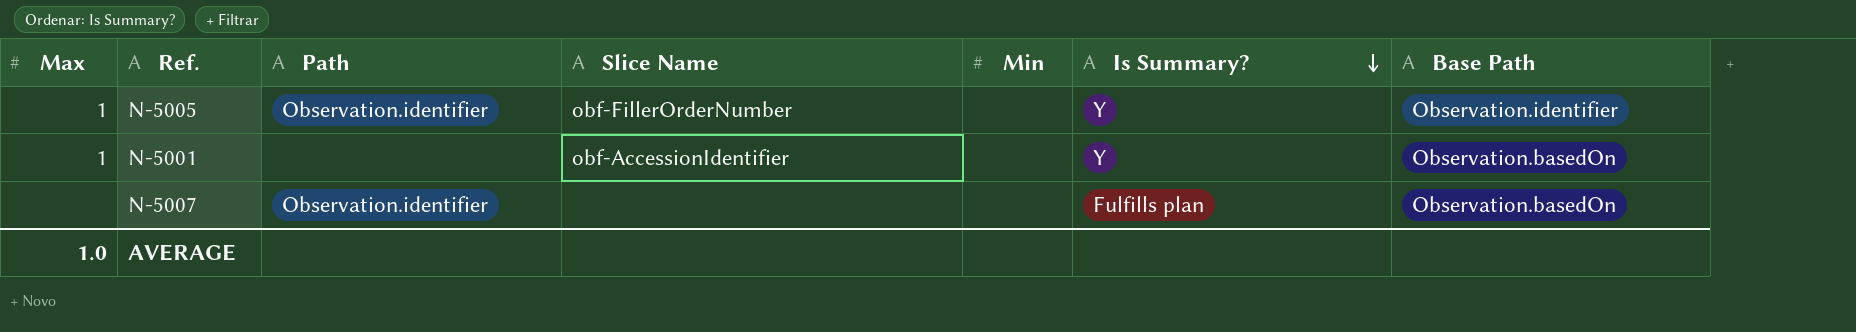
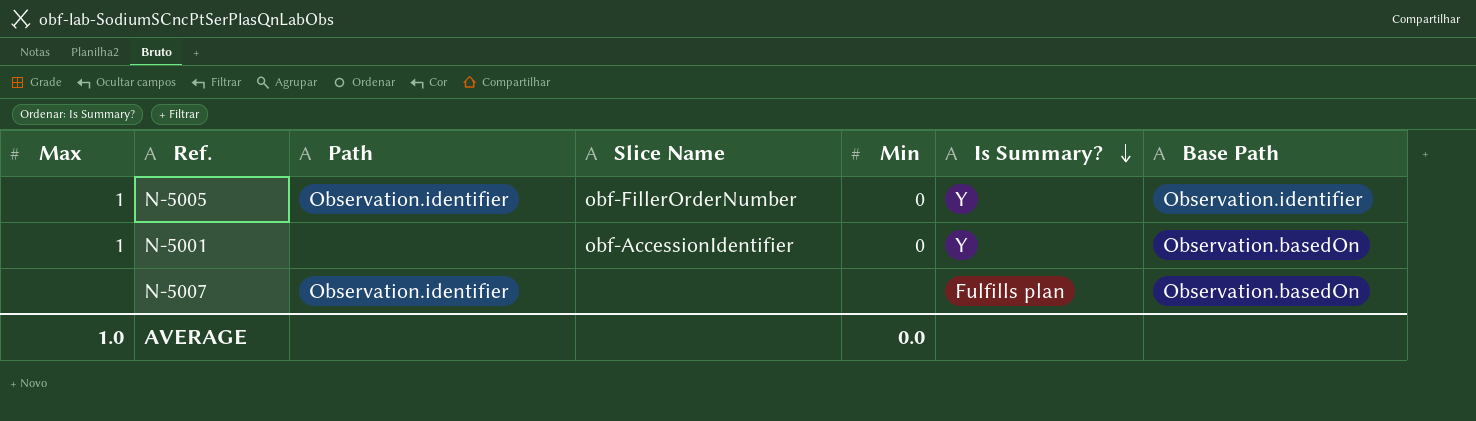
N-5005 | Min: none -> 0
N-5001 | Min: none -> 0
AVERAGE | Min: none -> 0.0

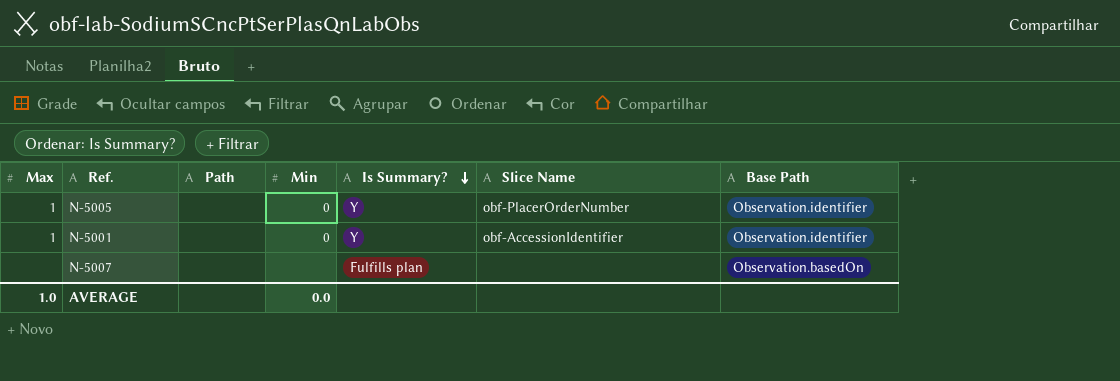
column Slice Name | position: 4 -> 6
N-5005 | Path: Observation.identifier -> none
N-5005 | Slice Name: obf-FillerOrderNumber -> obf-PlacerOrderNumber
N-5001 | Base Path: Observation.basedOn -> Observation.identifier
N-5007 | Path: Observation.identifier -> none

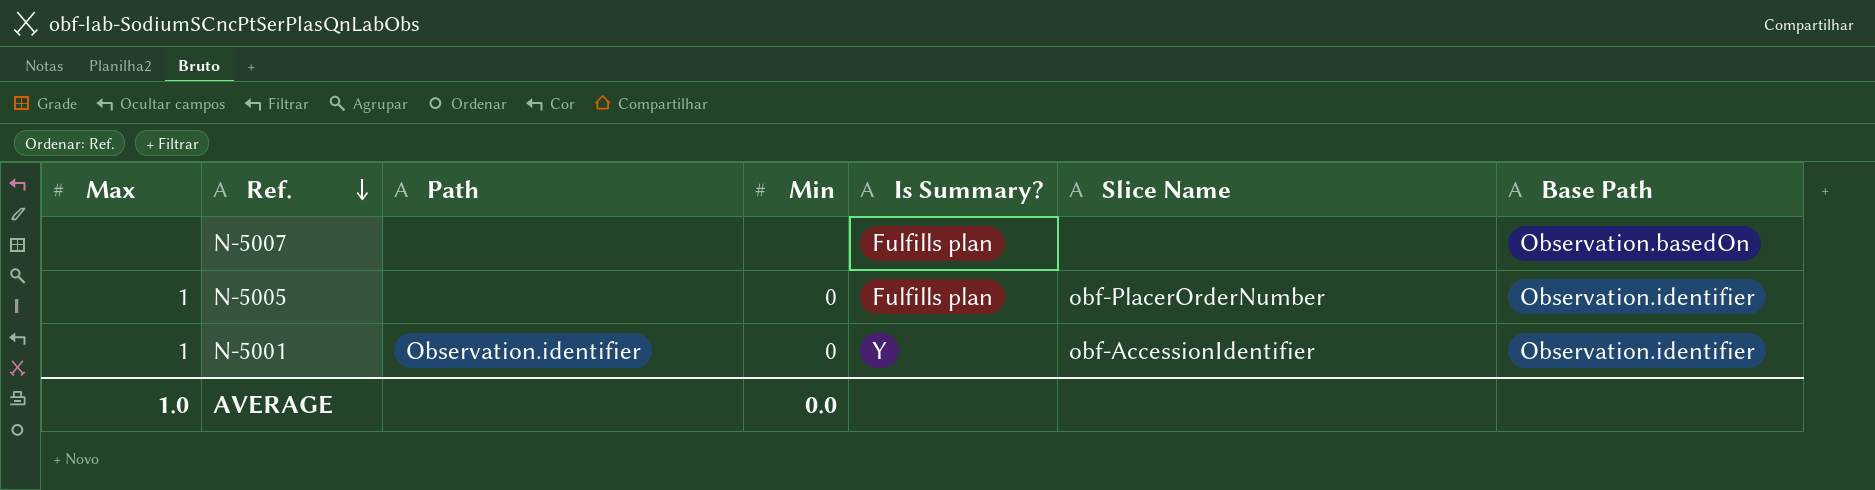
row order: Is Summary? descending -> Ref. descending
N-5005 | Is Summary?: Y -> Fulfills plan
N-5001 | Path: none -> Observation.identifier

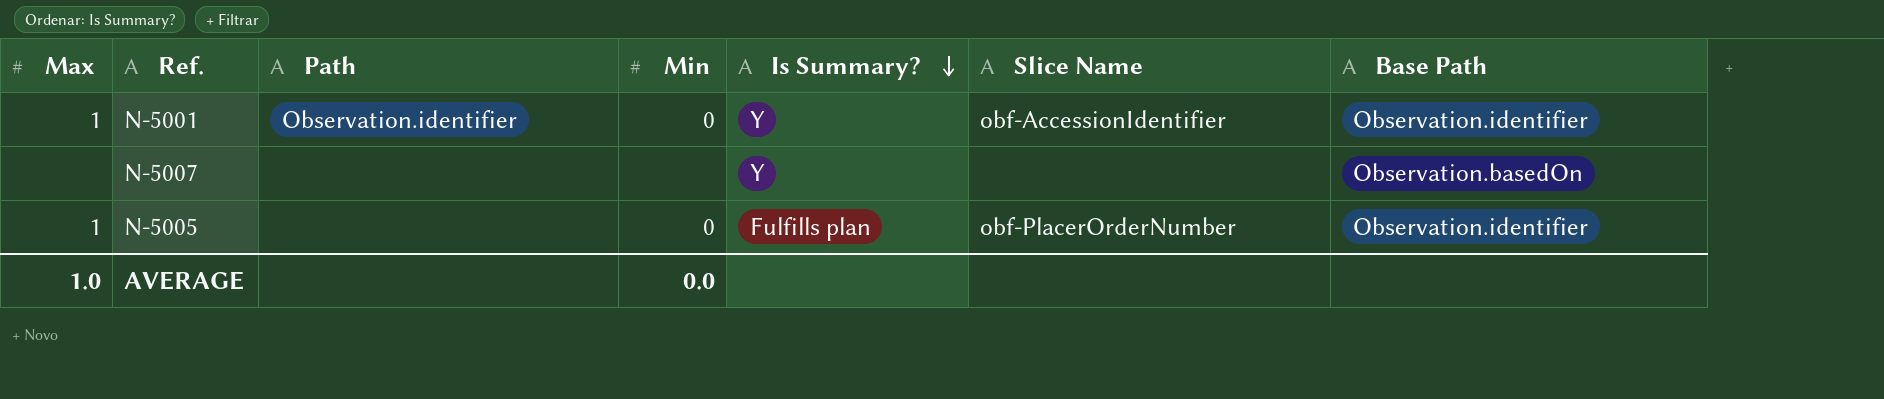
row order: Ref. descending -> Is Summary? descending
N-5007 | Is Summary?: Fulfills plan -> Y

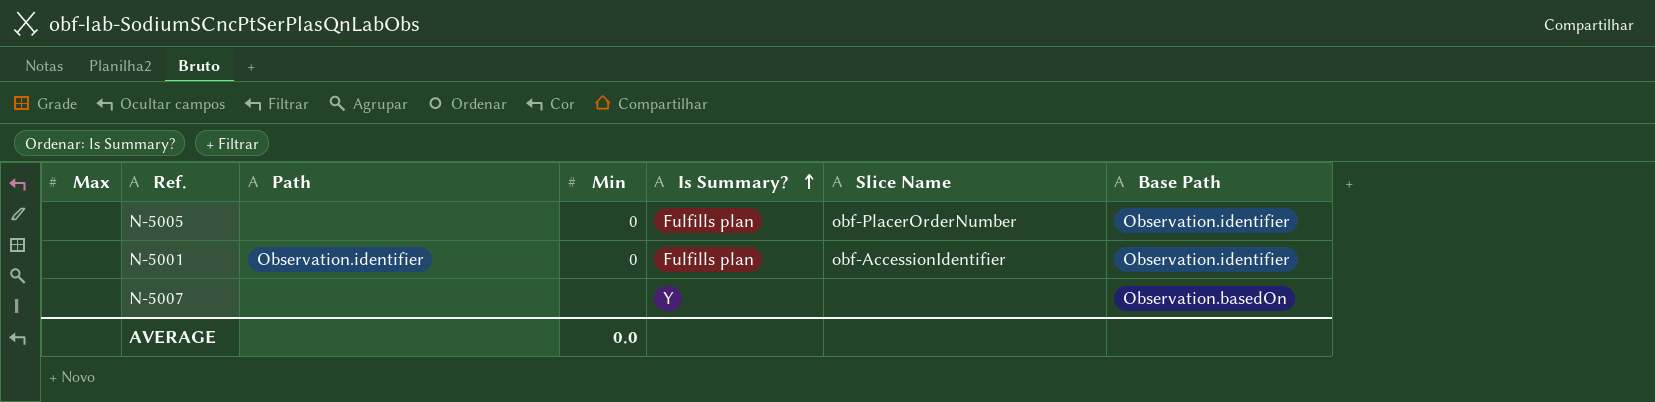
row order: Is Summary? descending -> Is Summary? ascending
N-5005 | Max: 1 -> none
N-5001 | Max: 1 -> none
N-5001 | Is Summary?: Y -> Fulfills plan
AVERAGE | Max: 1.0 -> none

